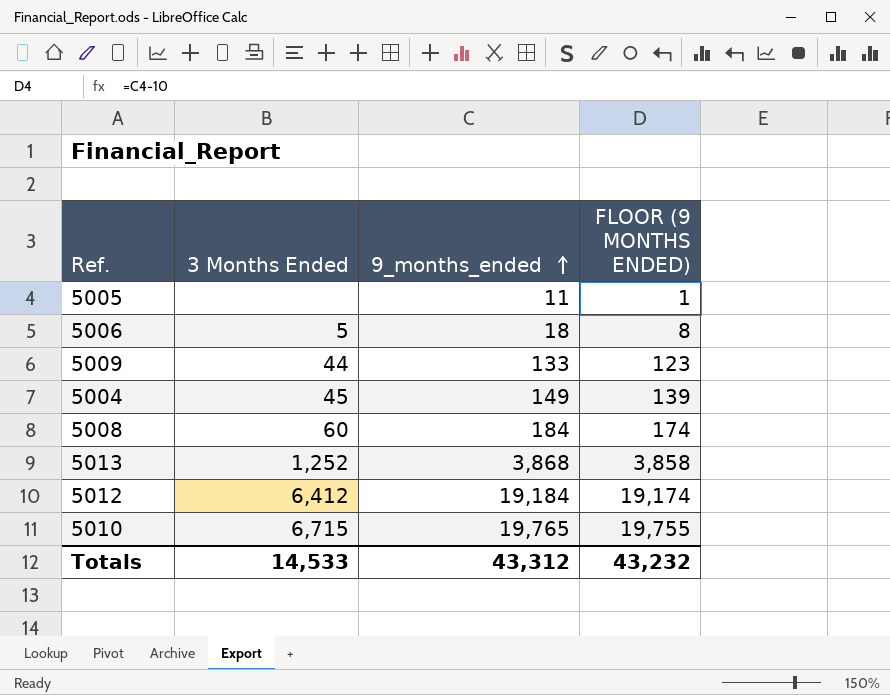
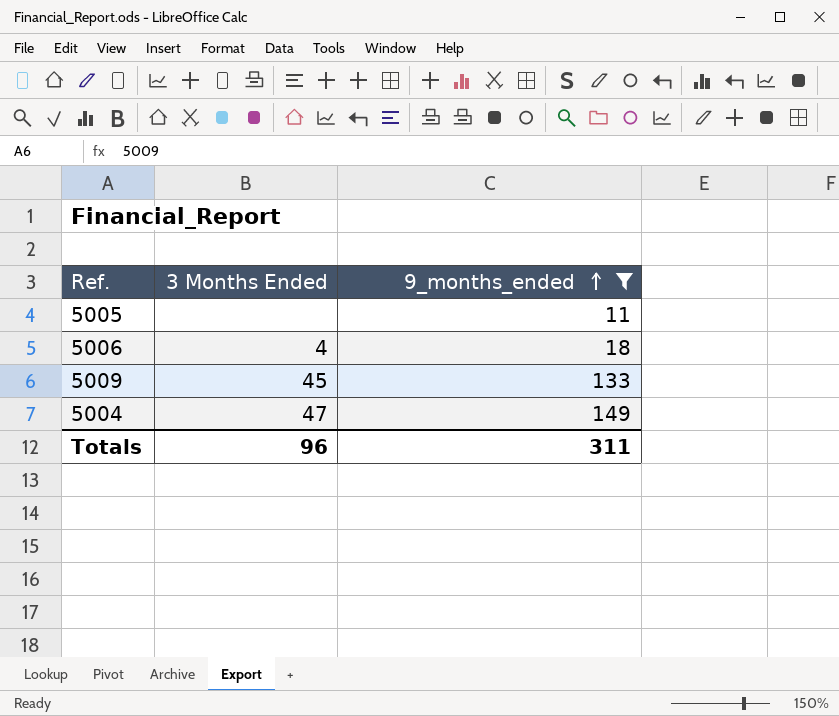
filter: none -> 9_months_ended <= 149
column FLOOR (9 MONTHS ENDED) | formula: [9_months_ended] - 10 -> none
5006 | 3 Months Ended: 5 -> 4
5009 | 3 Months Ended: 44 -> 45
5004 | 3 Months Ended: 45 -> 47
Totals | 3 Months Ended: 14,533 -> 96
Totals | 9_months_ended: 43,312 -> 311

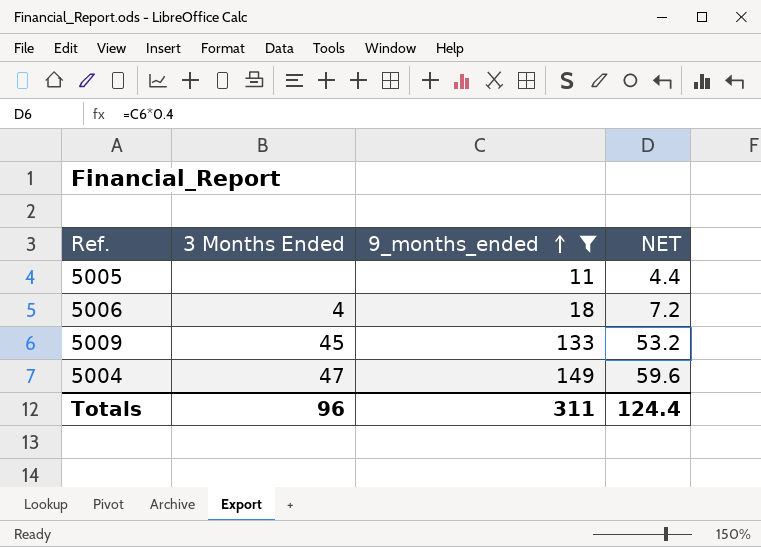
column NET | formula: none -> [9_months_ended] * 0.4

